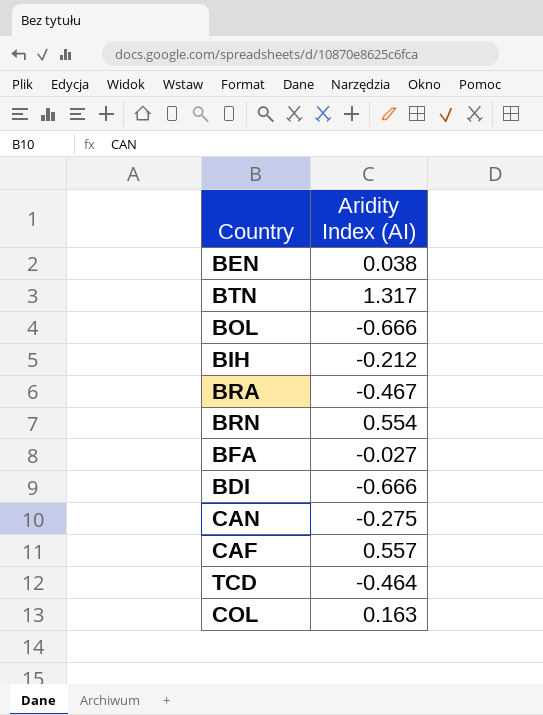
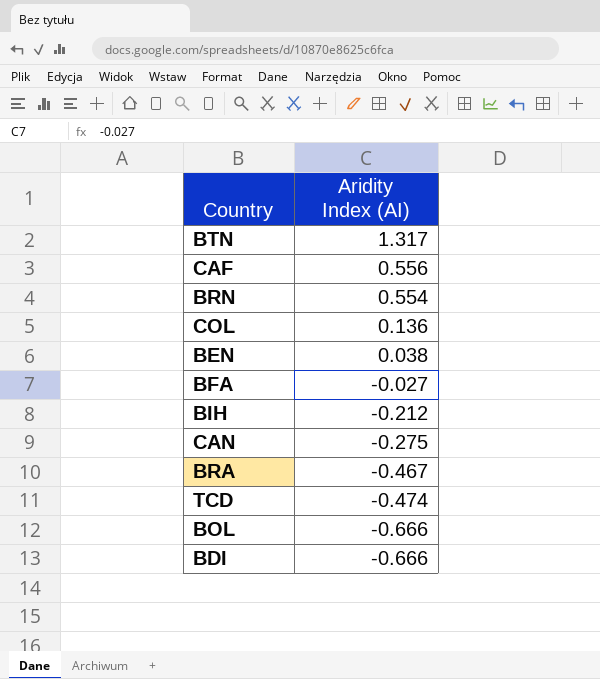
row order: none -> Aridity Index (AI) descending
CAF | Aridity Index (AI): 0.557 -> 0.556
COL | Aridity Index (AI): 0.163 -> 0.136
TCD | Aridity Index (AI): -0.464 -> -0.474

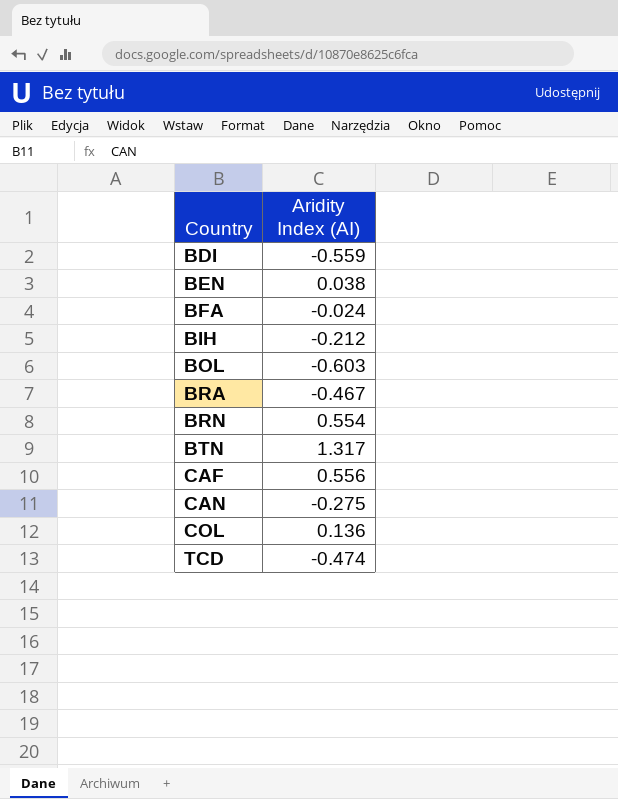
row order: Aridity Index (AI) descending -> Country ascending
BDI | Aridity Index (AI): -0.666 -> -0.559
BFA | Aridity Index (AI): -0.027 -> -0.024
BOL | Aridity Index (AI): -0.666 -> -0.603

